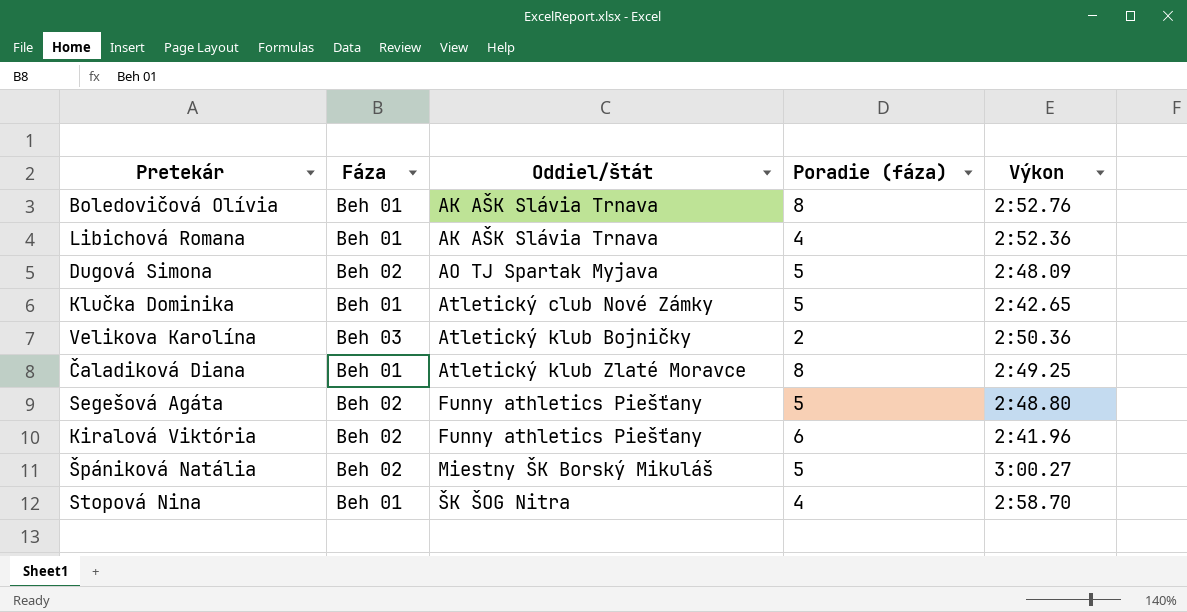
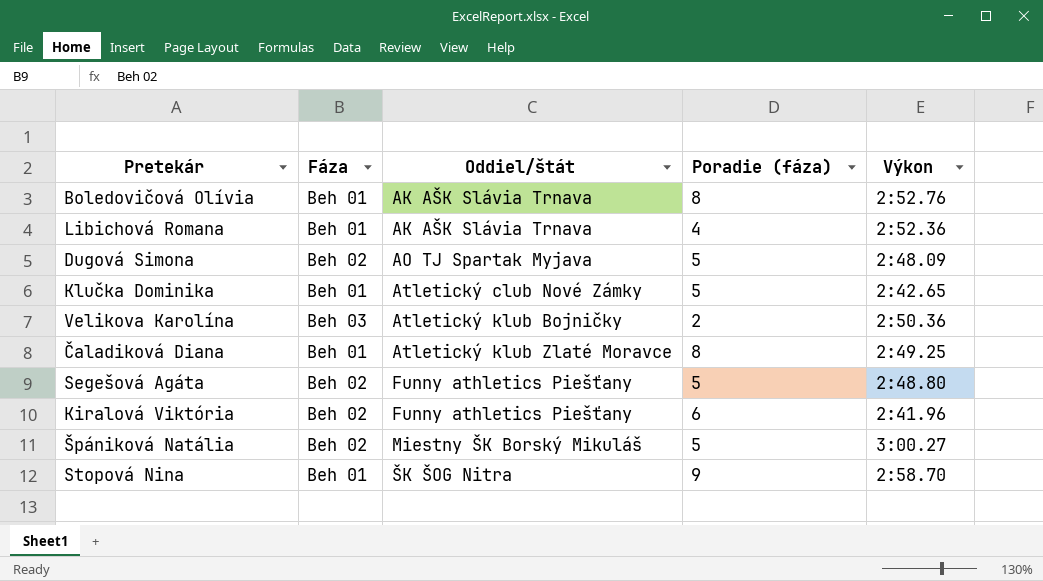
Stopová Nina | Poradie (fáza): 4 -> 9

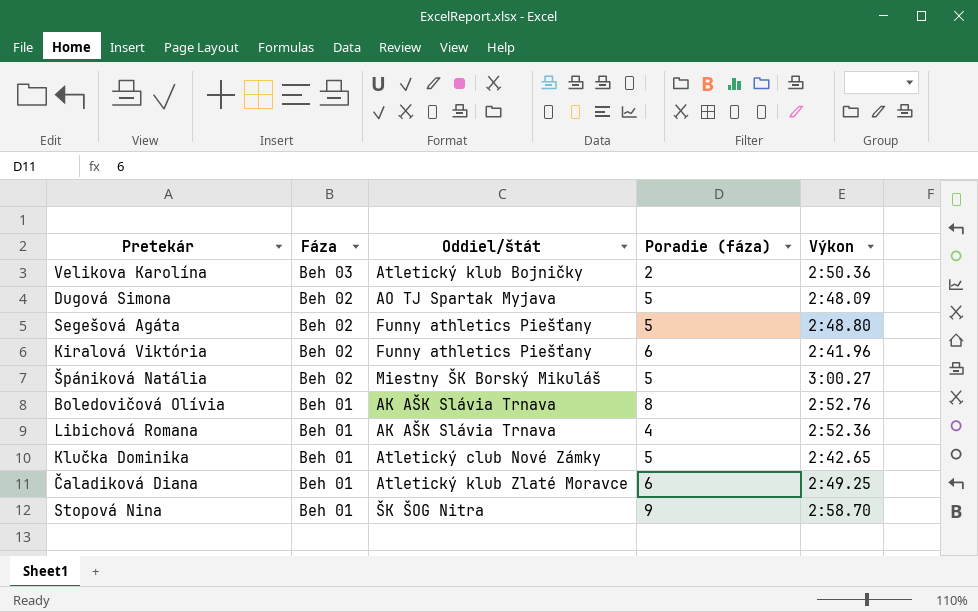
row order: Oddiel/štát ascending -> Fáza descending
Čaladiková Diana | Poradie (fáza): 8 -> 6

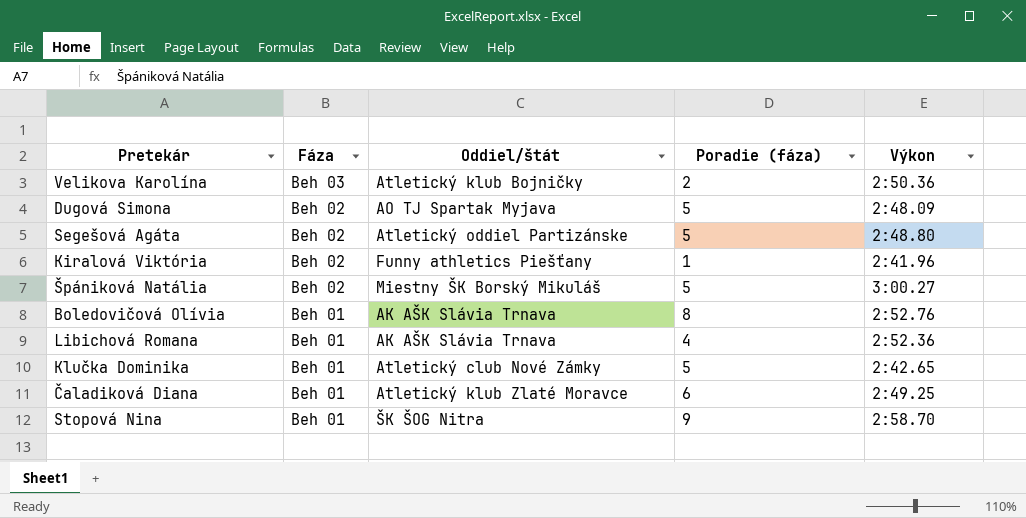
Segešová Agáta | Oddiel/štát: Funny athletics Piešťany -> Atletický oddiel Partizánske
Kiralová Viktória | Poradie (fáza): 6 -> 1

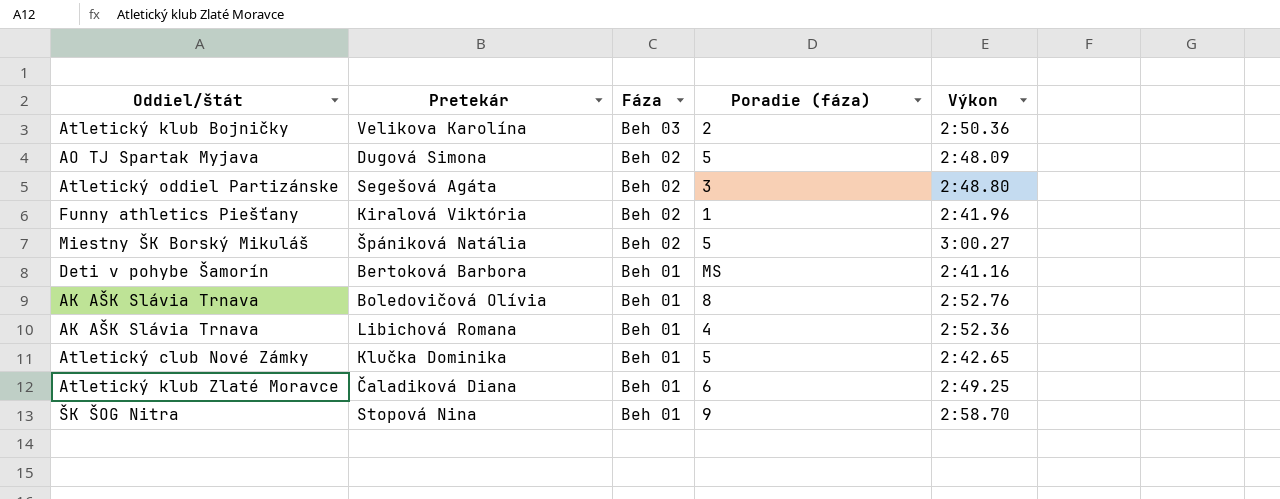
column Oddiel/štát | position: 3 -> 1
Segešová Agáta | Poradie (fáza): 5 -> 3
row Bertoková Barbora: none -> Deti v pohybe Šamorín | Beh 01 | MS | 2:41.16

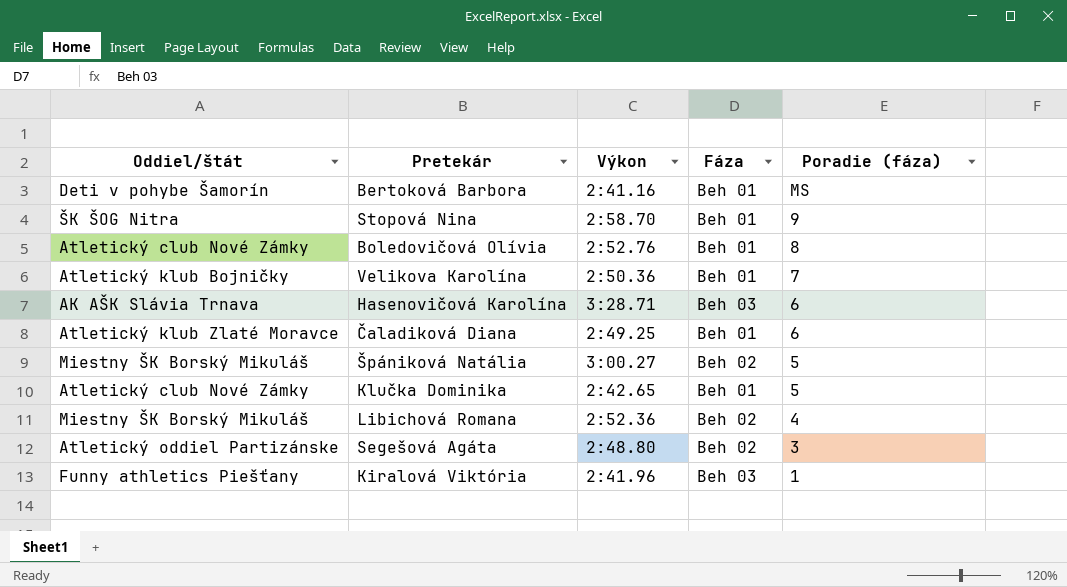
row order: Fáza descending -> Poradie (fáza) descending
column Výkon | position: 5 -> 3
row Dugová Simona: AO TJ Spartak Myjava | Beh 02 | 5 | 2:48.09 -> none
Boledovičová Olívia | Oddiel/štát: AK AŠK Slávia Trnava -> Atletický club Nové Zámky
Velikova Karolína | Fáza: Beh 03 -> Beh 01
Velikova Karolína | Poradie (fáza): 2 -> 7
row Hasenovičová Karolína: none -> AK AŠK Slávia Trnava | 3:28.71 | Beh 03 | 6
Libichová Romana | Oddiel/štát: AK AŠK Slávia Trnava -> Miestny ŠK Borský Mikuláš
Libichová Romana | Fáza: Beh 01 -> Beh 02
Kiralová Viktória | Fáza: Beh 02 -> Beh 03

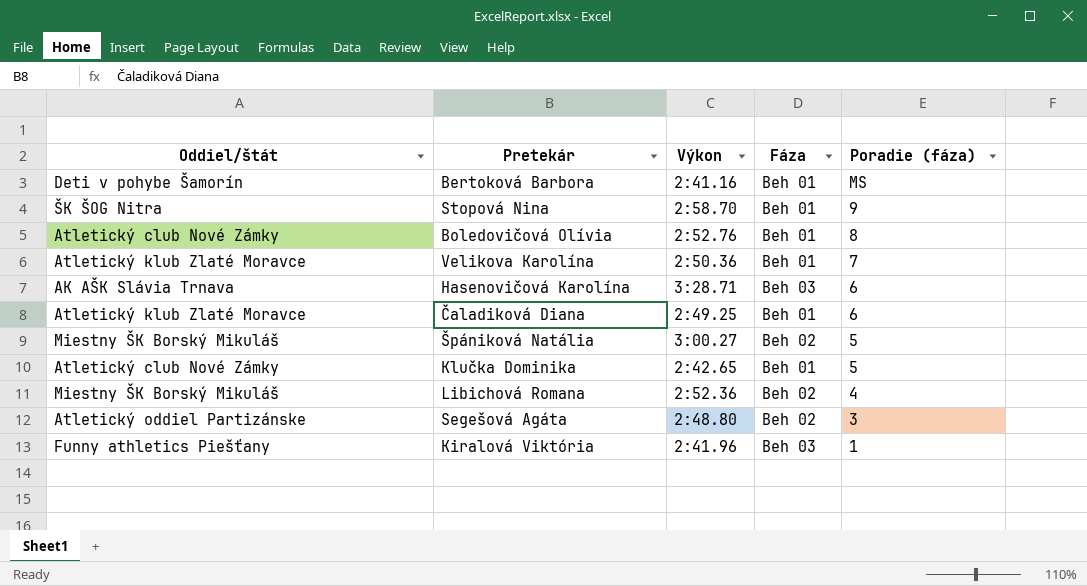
Velikova Karolína | Oddiel/štát: Atletický klub Bojničky -> Atletický klub Zlaté Moravce

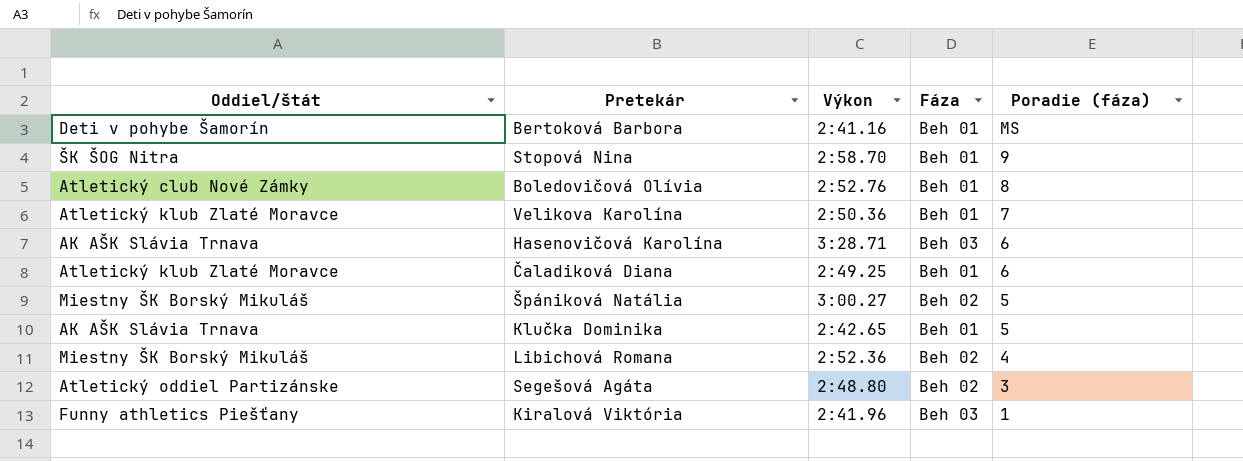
Klučka Dominika | Oddiel/štát: Atletický club Nové Zámky -> AK AŠK Slávia Trnava

